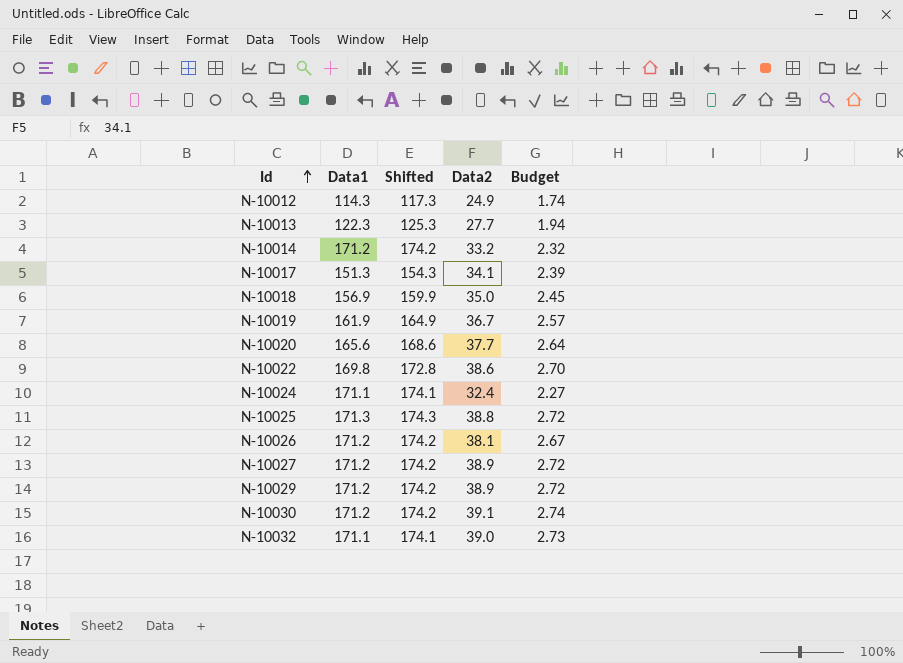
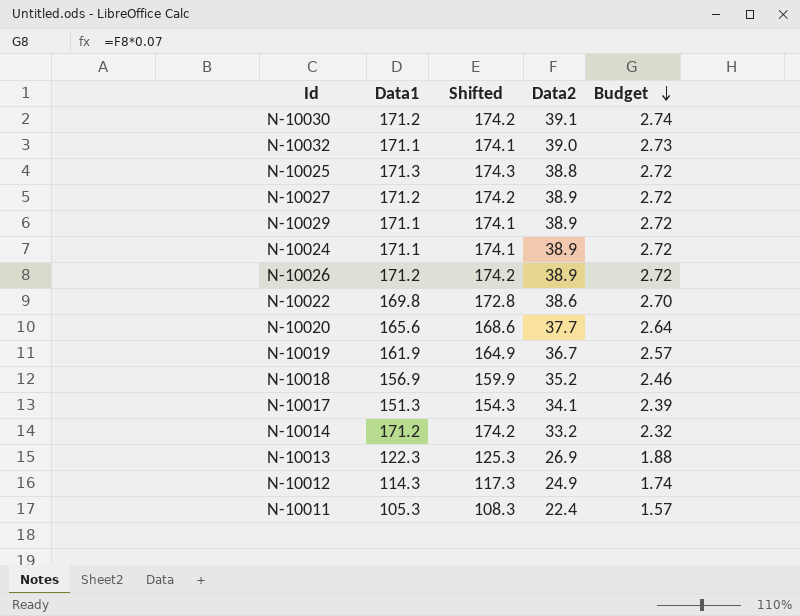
row order: Id ascending -> Budget descending
N-10029 | Data1: 171.2 -> 171.1
N-10029 | Shifted: 174.2 -> 174.1
N-10024 | Data2: 32.4 -> 38.9
N-10024 | Budget: 2.27 -> 2.72
N-10026 | Data2: 38.1 -> 38.9
N-10026 | Budget: 2.67 -> 2.72
N-10018 | Data2: 35.0 -> 35.2
N-10018 | Budget: 2.45 -> 2.46
N-10013 | Data2: 27.7 -> 26.9
N-10013 | Budget: 1.94 -> 1.88
row N-10011: none -> 105.3 | 108.3 | 22.4 | 1.57

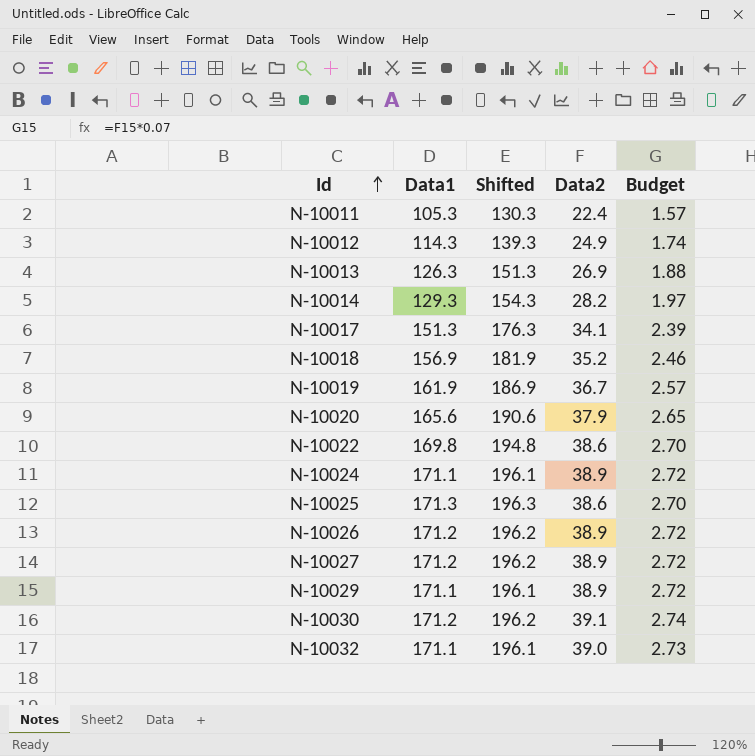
row order: Budget descending -> Id ascending
column Shifted | formula: [Data1] + 3 -> [Data1] + 25
N-10013 | Data1: 122.3 -> 126.3
N-10014 | Data1: 171.2 -> 129.3
N-10014 | Data2: 33.2 -> 28.2
N-10014 | Budget: 2.32 -> 1.97
N-10020 | Data2: 37.7 -> 37.9
N-10020 | Budget: 2.64 -> 2.65
N-10025 | Data2: 38.8 -> 38.6
N-10025 | Budget: 2.72 -> 2.70

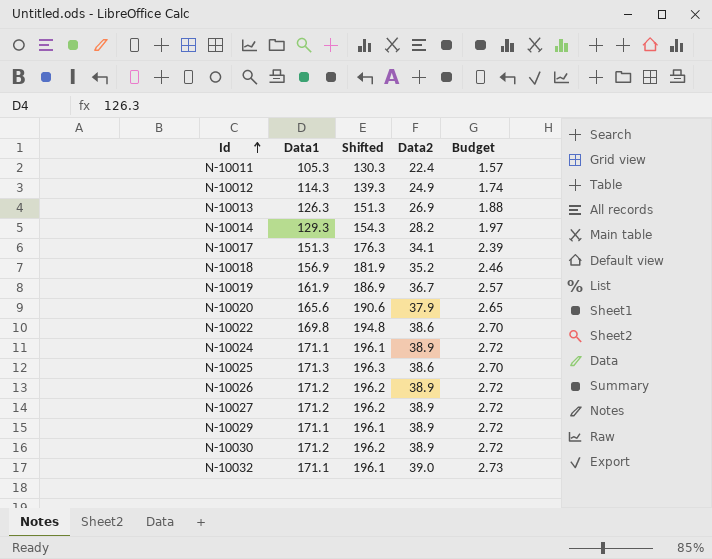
N-10030 | Data2: 39.1 -> 38.9
N-10030 | Budget: 2.74 -> 2.72

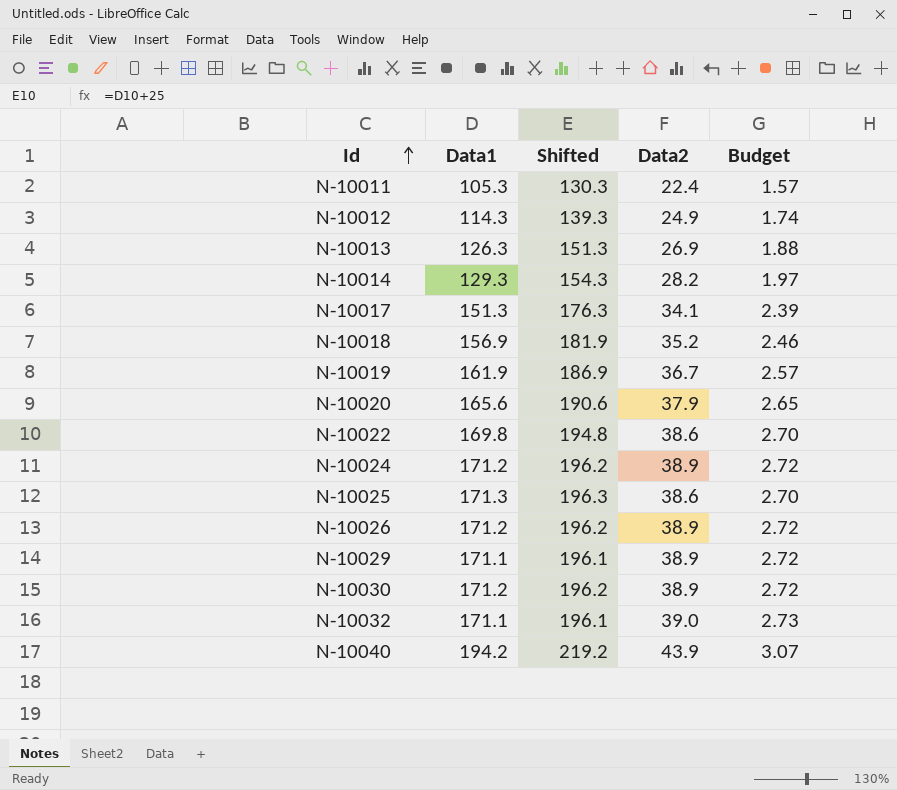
row N-10027: 171.2 | 196.2 | 38.9 | 2.72 -> none
N-10024 | Data1: 171.1 -> 171.2
N-10024 | Shifted: 196.1 -> 196.2
row N-10040: none -> 194.2 | 219.2 | 43.9 | 3.07

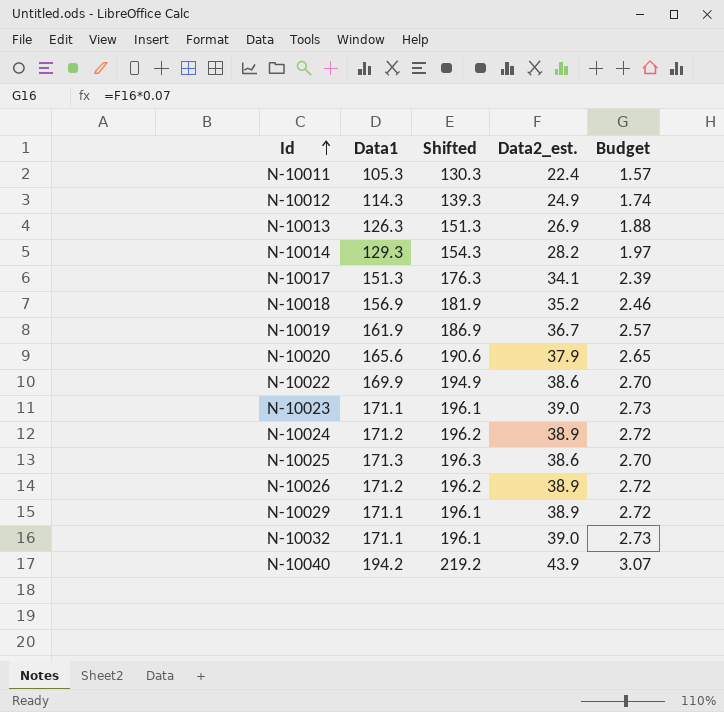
column name: Data2 -> Data2_est.
row N-10030: 171.2 | 196.2 | 38.9 | 2.72 -> none
N-10022 | Data1: 169.8 -> 169.9
N-10022 | Shifted: 194.8 -> 194.9
row N-10023: none -> 171.1 | 196.1 | 39.0 | 2.73

